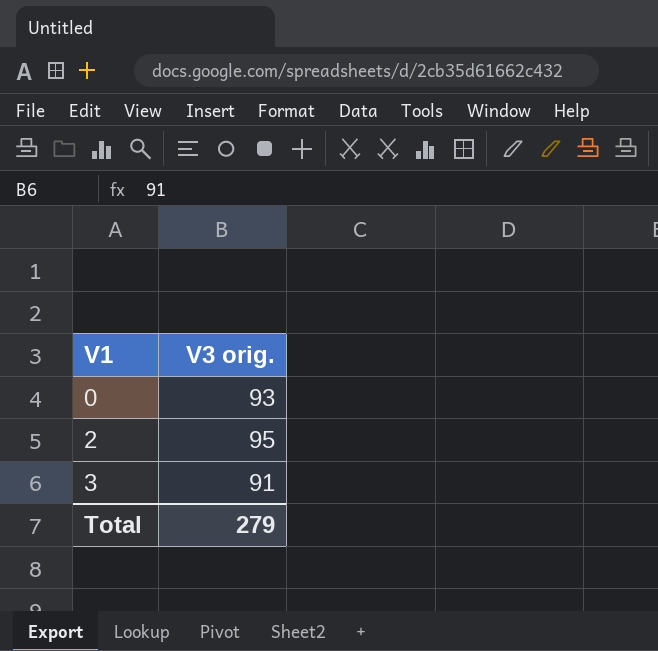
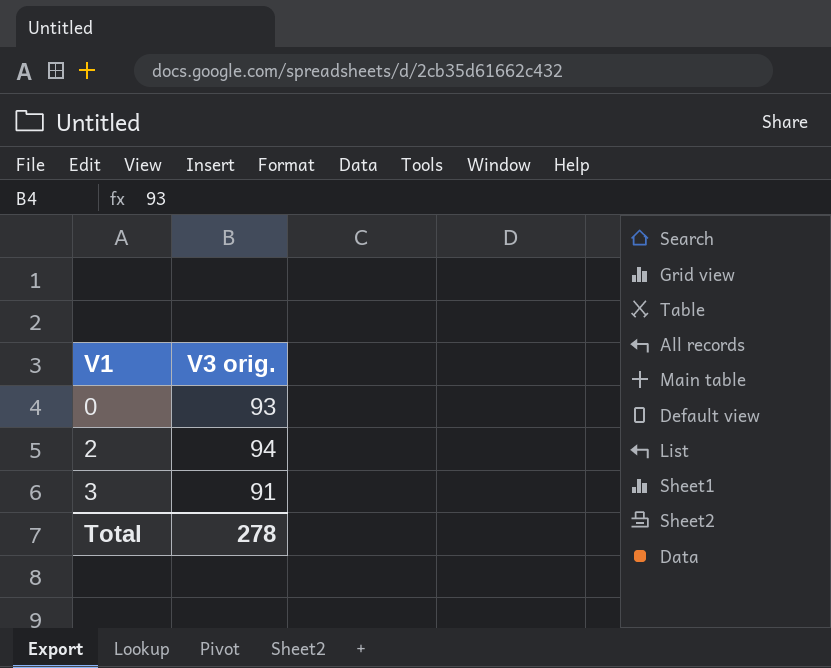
2 | V3 orig.: 95 -> 94
Total | V3 orig.: 279 -> 278

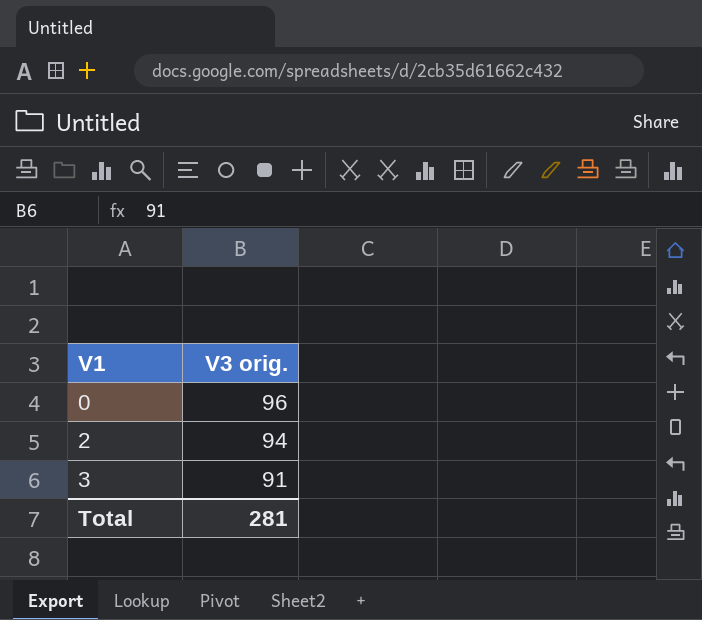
0 | V3 orig.: 93 -> 96
Total | V3 orig.: 278 -> 281

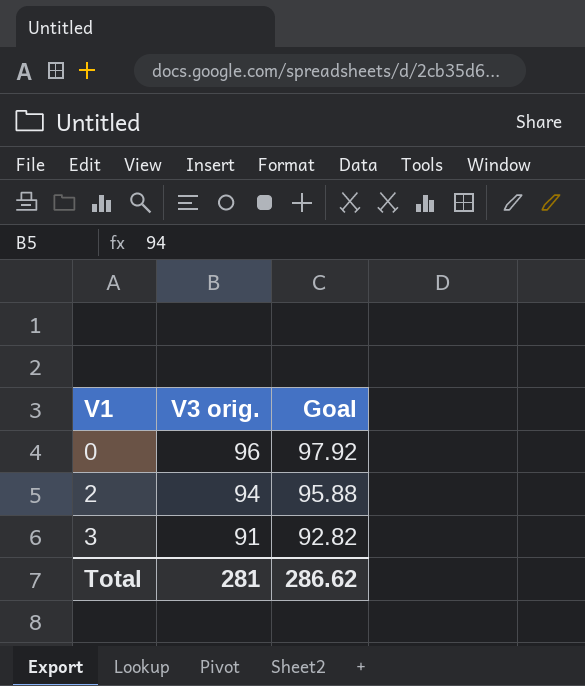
column Goal | formula: none -> [V3 orig.] * 1.02

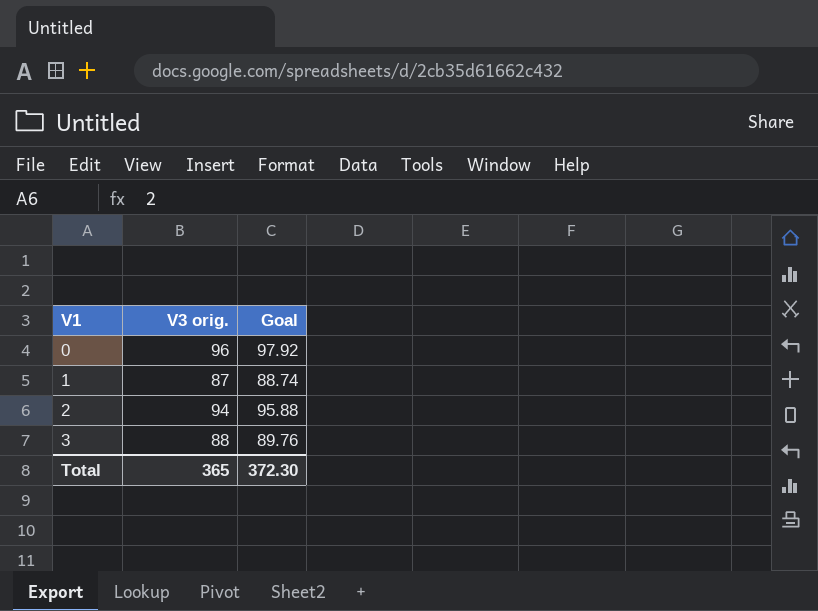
row 1: none -> 87 | 88.74
3 | V3 orig.: 91 -> 88
3 | Goal: 92.82 -> 89.76
Total | V3 orig.: 281 -> 365
Total | Goal: 286.62 -> 372.30

